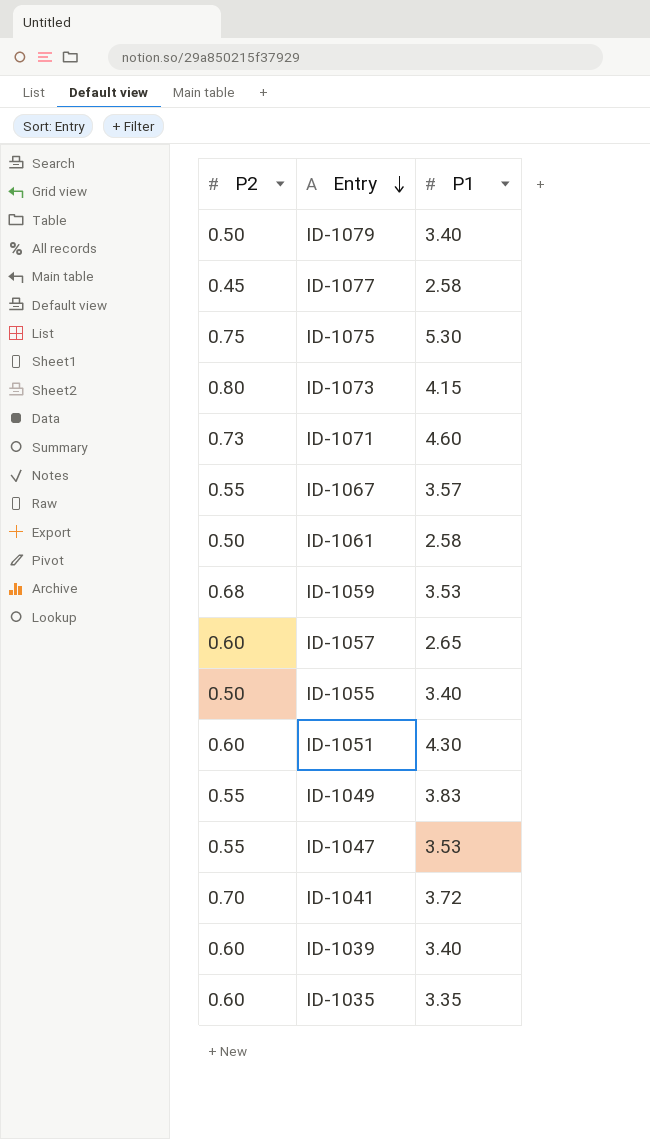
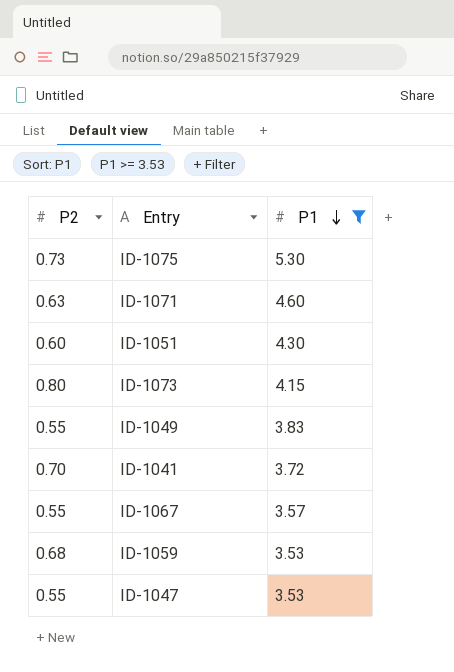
filter: none -> P1 >= 3.53
row order: Entry descending -> P1 descending
ID-1075 | P2: 0.75 -> 0.73
ID-1071 | P2: 0.73 -> 0.63

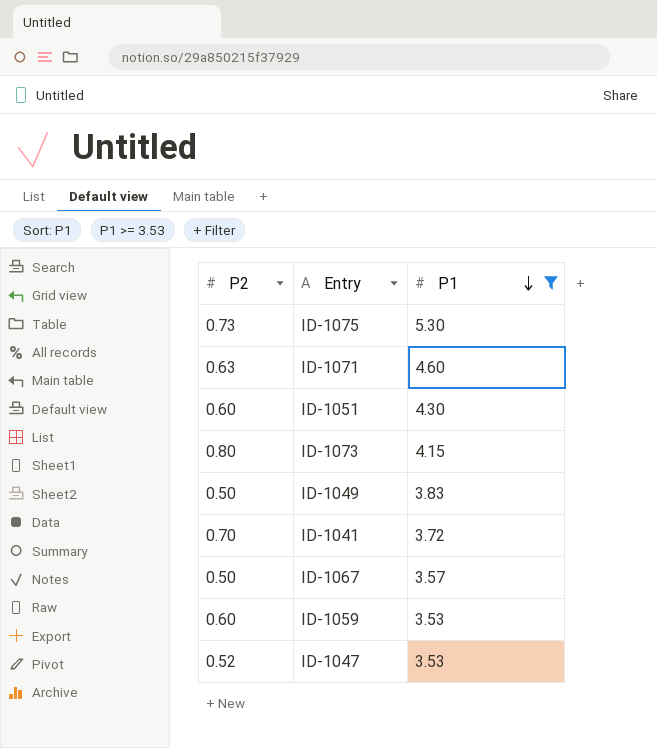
ID-1049 | P2: 0.55 -> 0.50
ID-1067 | P2: 0.55 -> 0.50
ID-1059 | P2: 0.68 -> 0.60
ID-1047 | P2: 0.55 -> 0.52

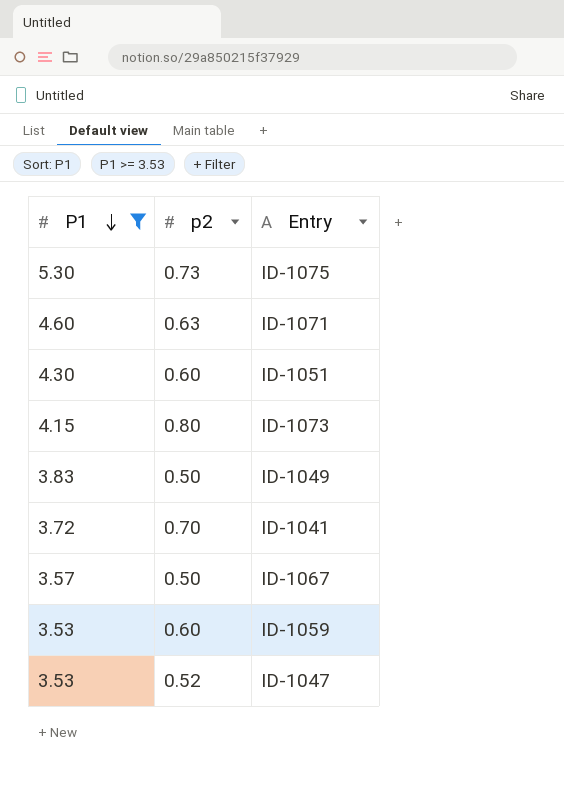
column P1 | position: 3 -> 1
column name: P2 -> p2

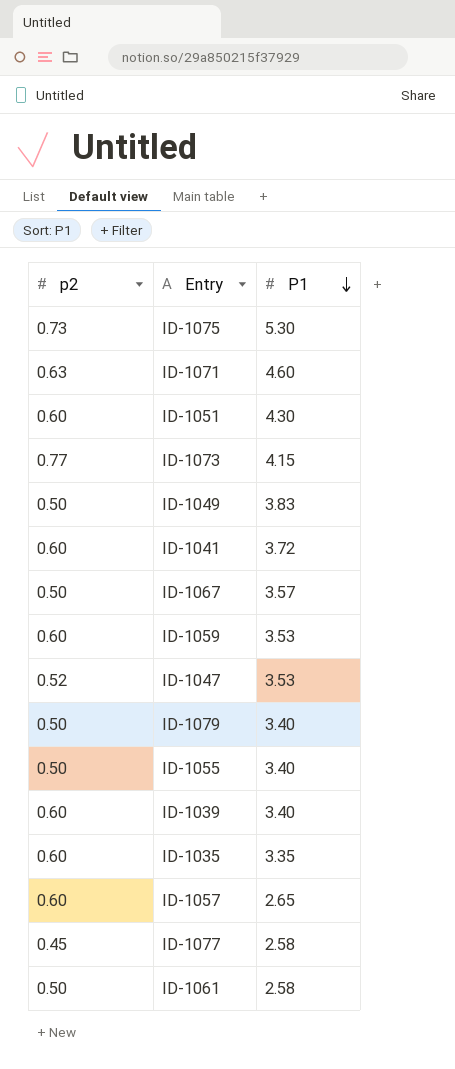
filter: P1 >= 3.53 -> none
column P1 | position: 1 -> 3
ID-1073 | p2: 0.80 -> 0.77
ID-1041 | p2: 0.70 -> 0.60

